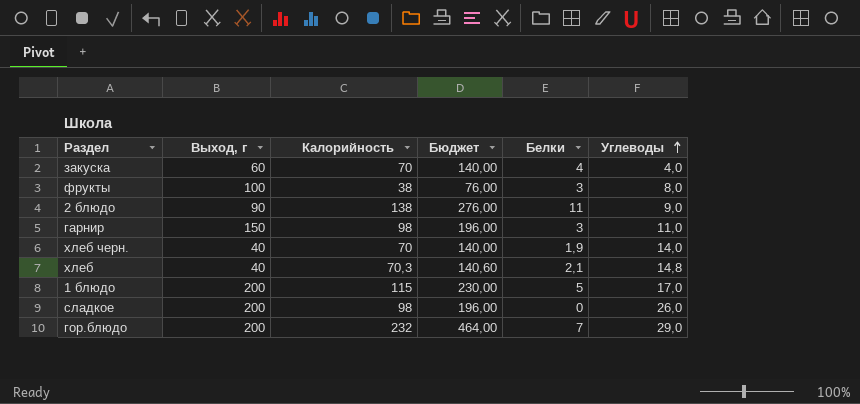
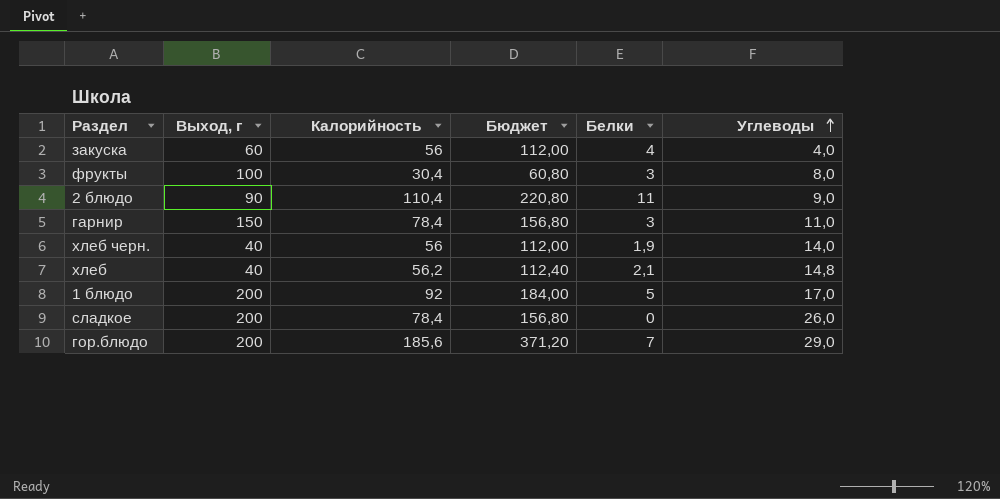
закуска | Калорийность: 70 -> 56
закуска | Бюджет: 140,00 -> 112,00
фрукты | Калорийность: 38 -> 30,4
фрукты | Бюджет: 76,00 -> 60,80
2 блюдо | Калорийность: 138 -> 110,4
2 блюдо | Бюджет: 276,00 -> 220,80
гарнир | Калорийность: 98 -> 78,4
гарнир | Бюджет: 196,00 -> 156,80
хлеб черн. | Калорийность: 70 -> 56
хлеб черн. | Бюджет: 140,00 -> 112,00
хлеб | Калорийность: 70,3 -> 56,2
хлеб | Бюджет: 140,60 -> 112,40
1 блюдо | Калорийность: 115 -> 92
1 блюдо | Бюджет: 230,00 -> 184,00
сладкое | Калорийность: 98 -> 78,4
сладкое | Бюджет: 196,00 -> 156,80
гор.блюдо | Калорийность: 232 -> 185,6
гор.блюдо | Бюджет: 464,00 -> 371,20

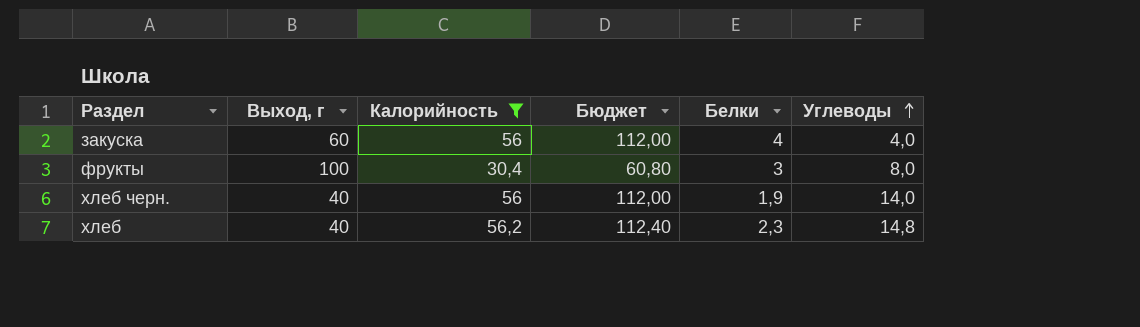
filter: none -> Калорийность <= 56,2
хлеб | Белки: 2,1 -> 2,3

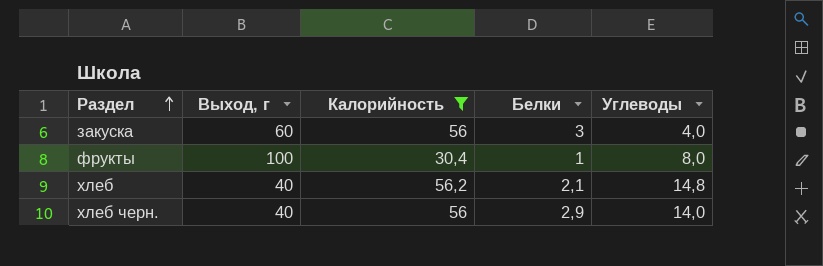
row order: Углеводы ascending -> Раздел ascending
column Бюджет | formula: [Калорийность] * 2 -> none
закуска | Белки: 4 -> 3
фрукты | Белки: 3 -> 1
хлеб | Белки: 2,3 -> 2,1
хлеб черн. | Белки: 1,9 -> 2,9

